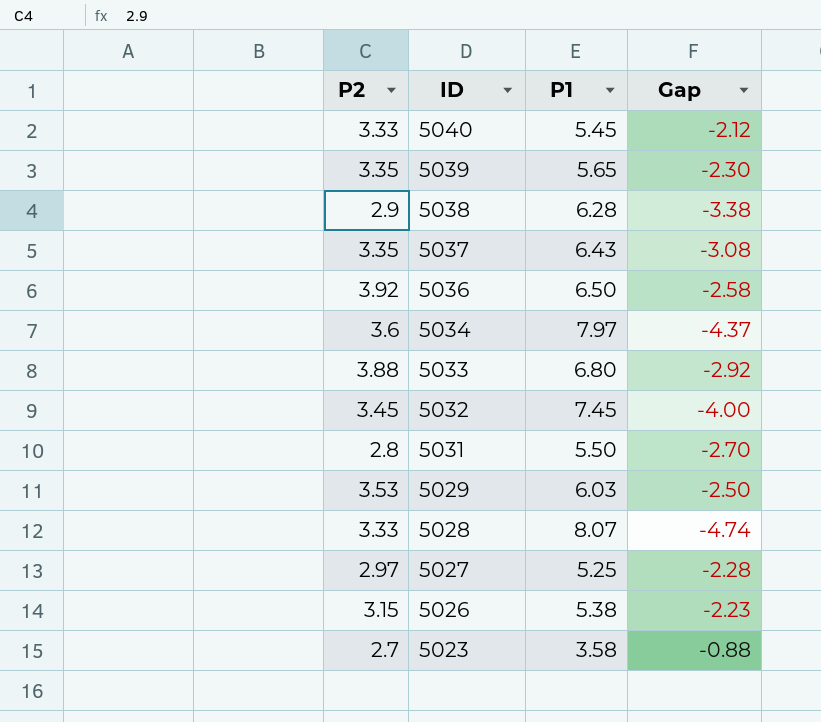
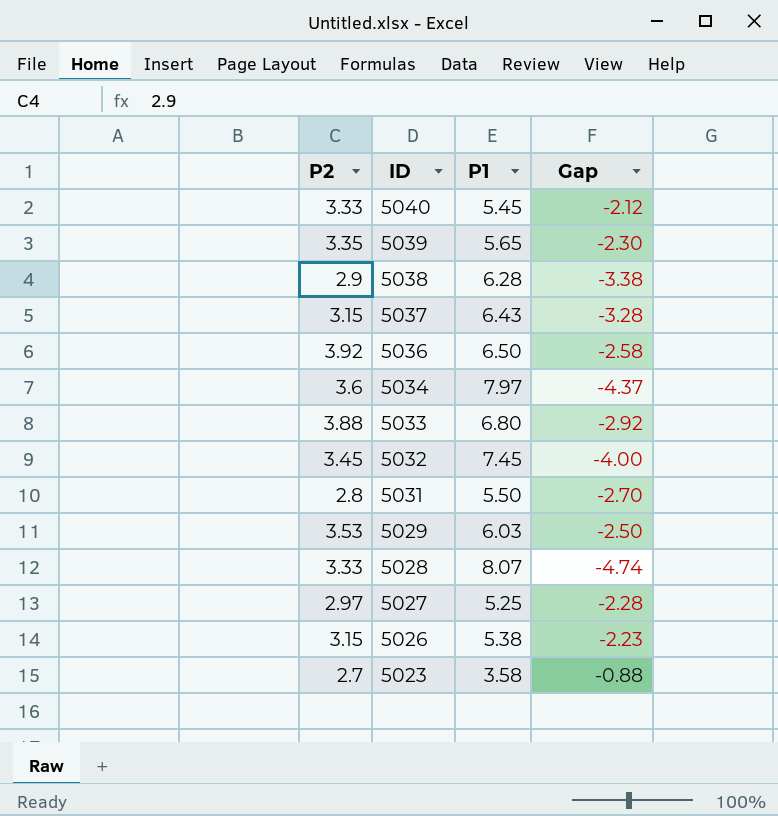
5037 | P2: 3.35 -> 3.15
5037 | Gap: -3.08 -> -3.28

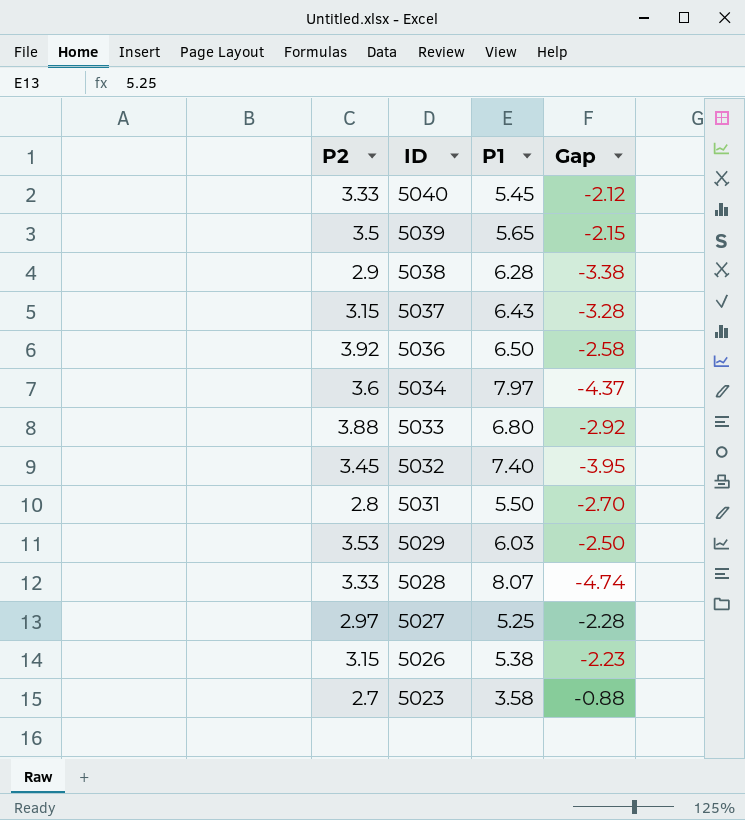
5039 | P2: 3.35 -> 3.5
5039 | Gap: -2.30 -> -2.15
5032 | P1: 7.45 -> 7.40
5032 | Gap: -4.00 -> -3.95

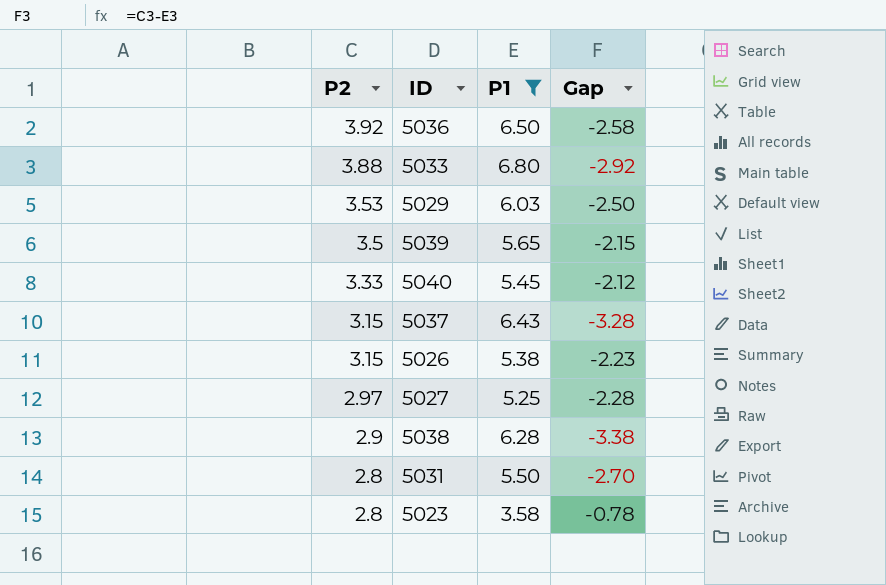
filter: none -> P1 <= 6.80
row order: ID descending -> P2 descending
5023 | P2: 2.7 -> 2.8
5023 | Gap: -0.88 -> -0.78

